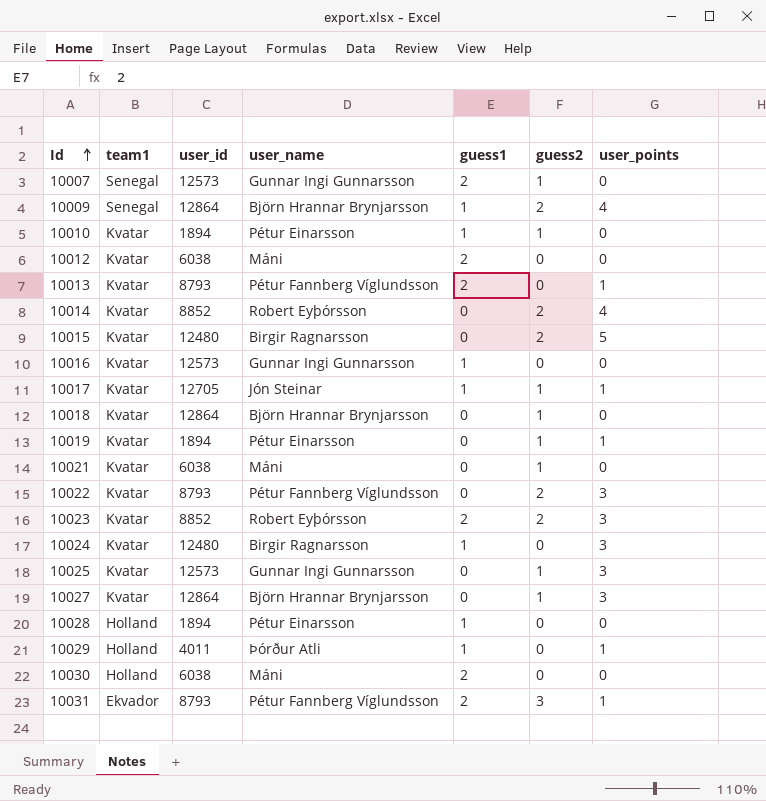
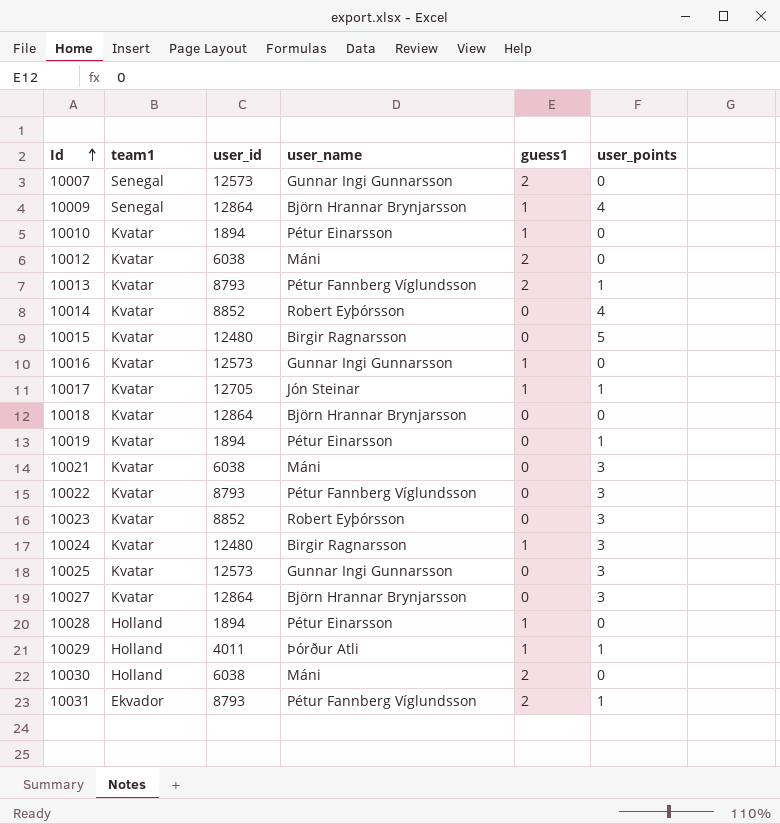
column guess2 | position: 6 -> none
10021 | user_points: 0 -> 3
10023 | guess1: 2 -> 0

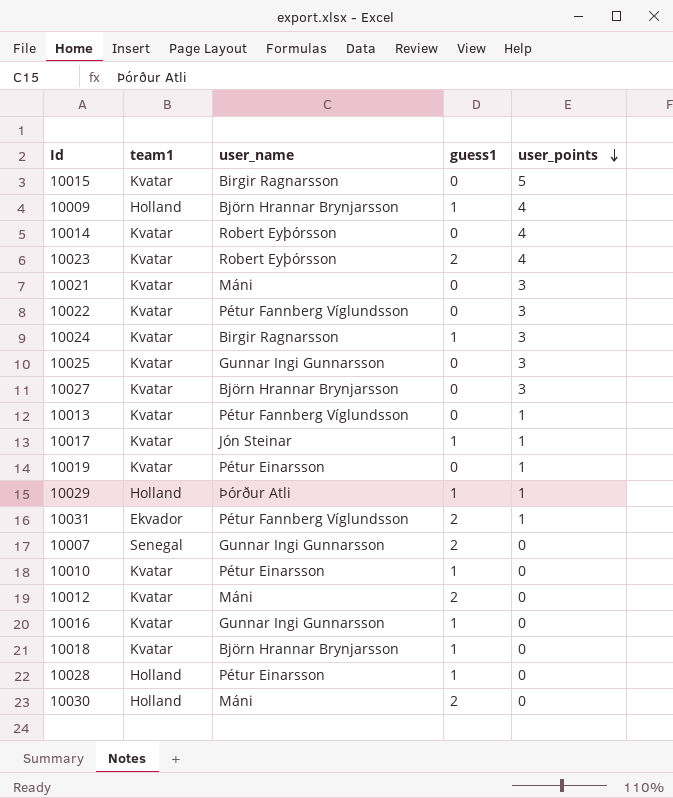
row order: Id ascending -> user_points descending
column user_id | position: 3 -> none
10009 | team1: Senegal -> Holland
10023 | guess1: 0 -> 2
10023 | user_points: 3 -> 4
10013 | guess1: 2 -> 0
10018 | guess1: 0 -> 1

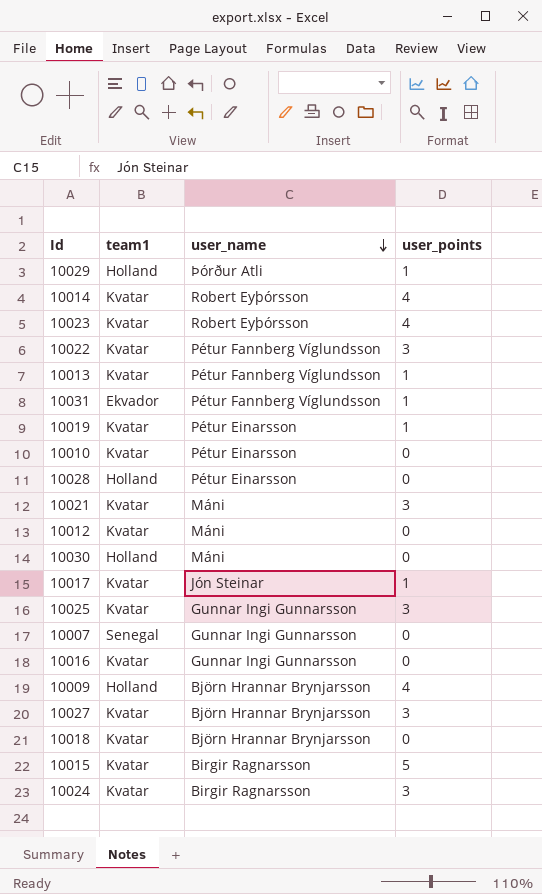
row order: user_points descending -> user_name descending
column guess1 | position: 4 -> none

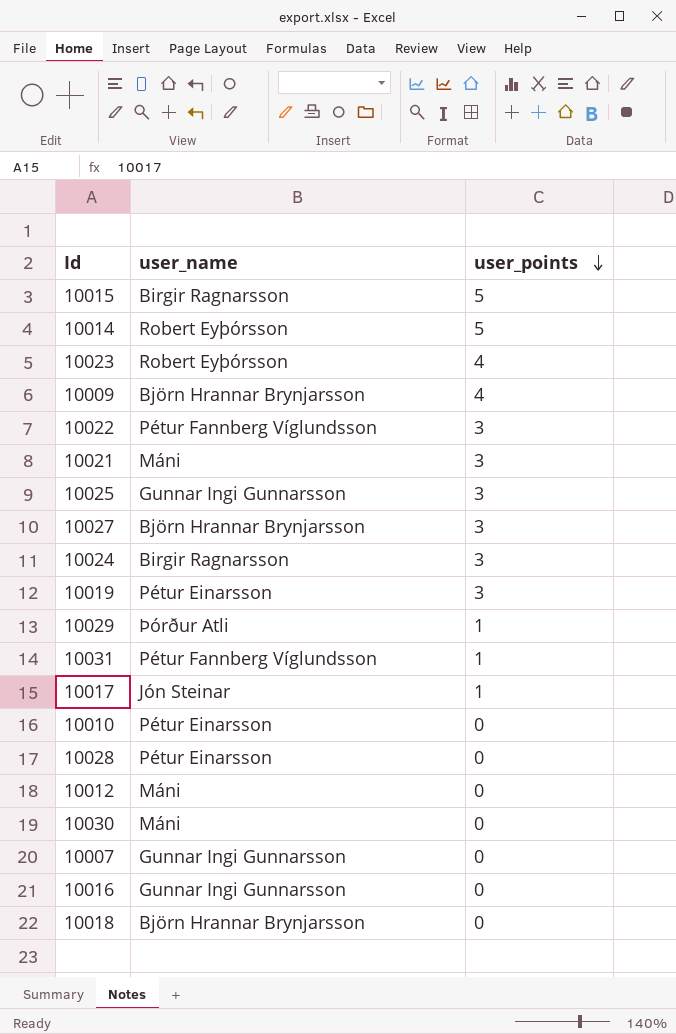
row order: user_name descending -> user_points descending
column team1 | position: 2 -> none
row 10013: Kvatar | Pétur Fannberg Víglundsson | 1 -> none
10014 | user_points: 4 -> 5
10019 | user_points: 1 -> 3

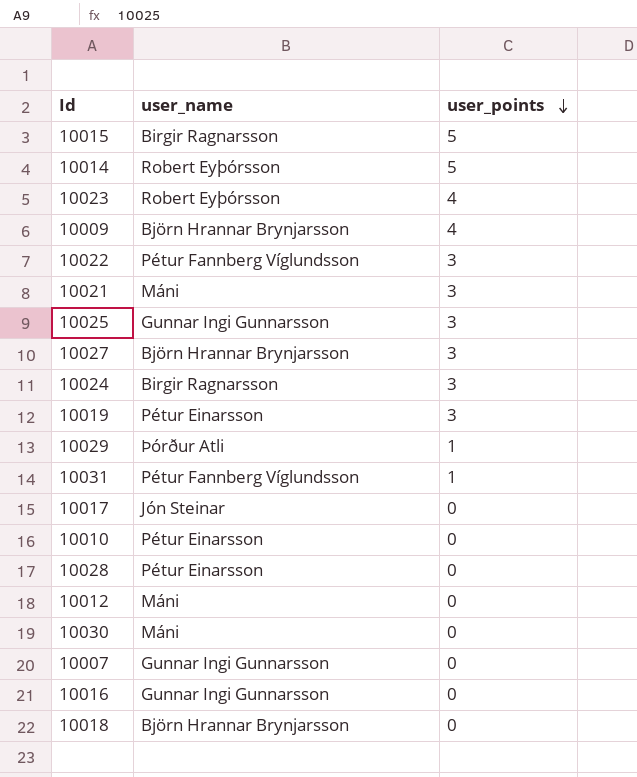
10017 | user_points: 1 -> 0

